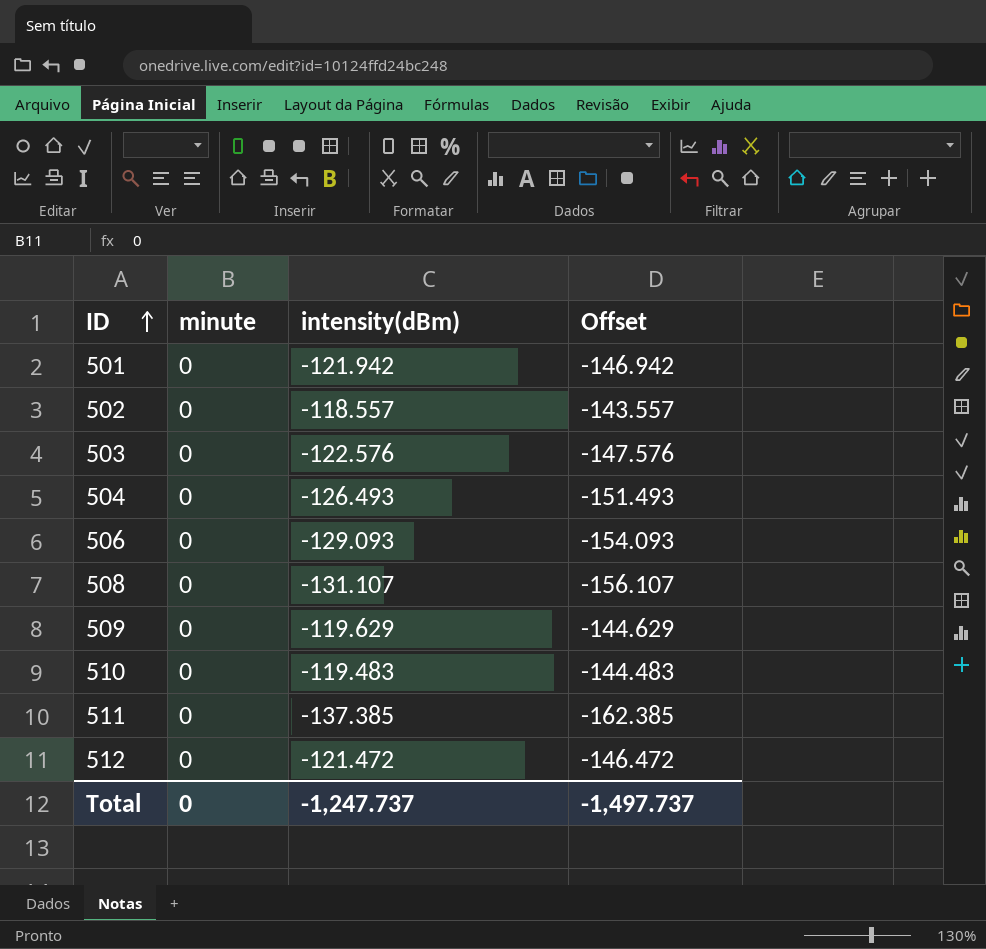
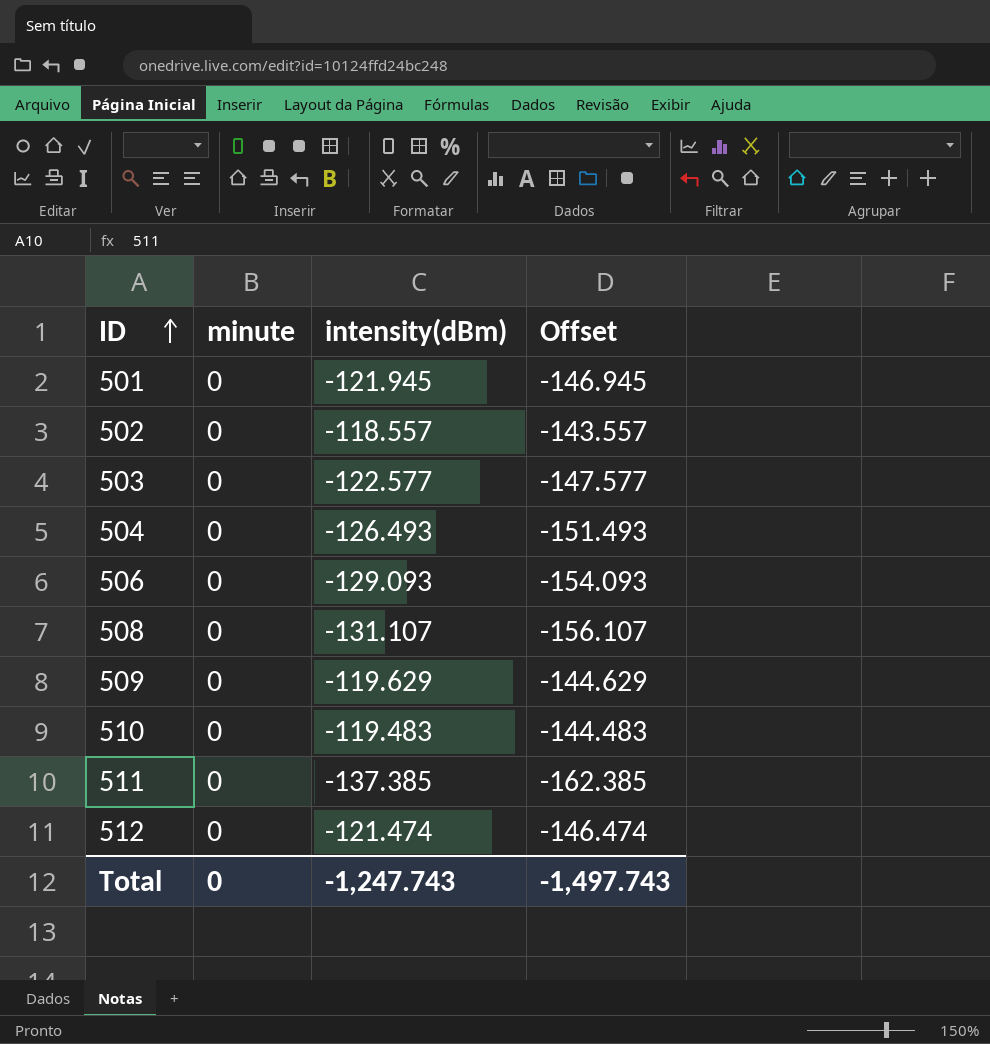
501 | intensity(dBm): -121.942 -> -121.945
501 | Offset: -146.942 -> -146.945
503 | intensity(dBm): -122.576 -> -122.577
503 | Offset: -147.576 -> -147.577
512 | intensity(dBm): -121.472 -> -121.474
512 | Offset: -146.472 -> -146.474
Total | intensity(dBm): -1,247.737 -> -1,247.743
Total | Offset: -1,497.737 -> -1,497.743

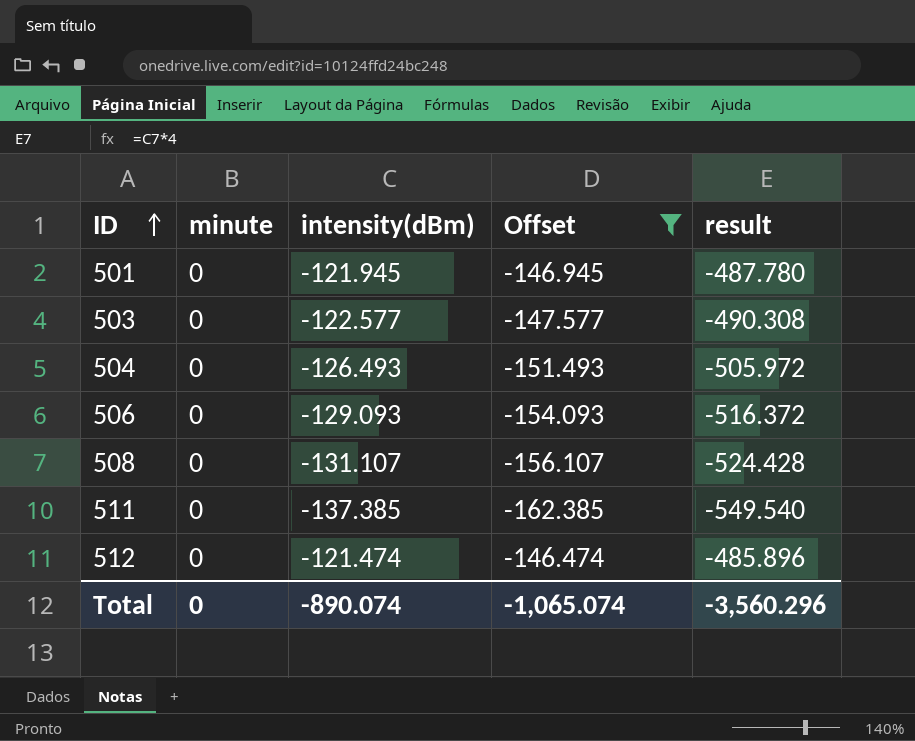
filter: none -> Offset <= -146.474
column result | formula: none -> [intensity(dBm)] * 4
Total | intensity(dBm): -1,247.743 -> -890.074
Total | Offset: -1,497.743 -> -1,065.074

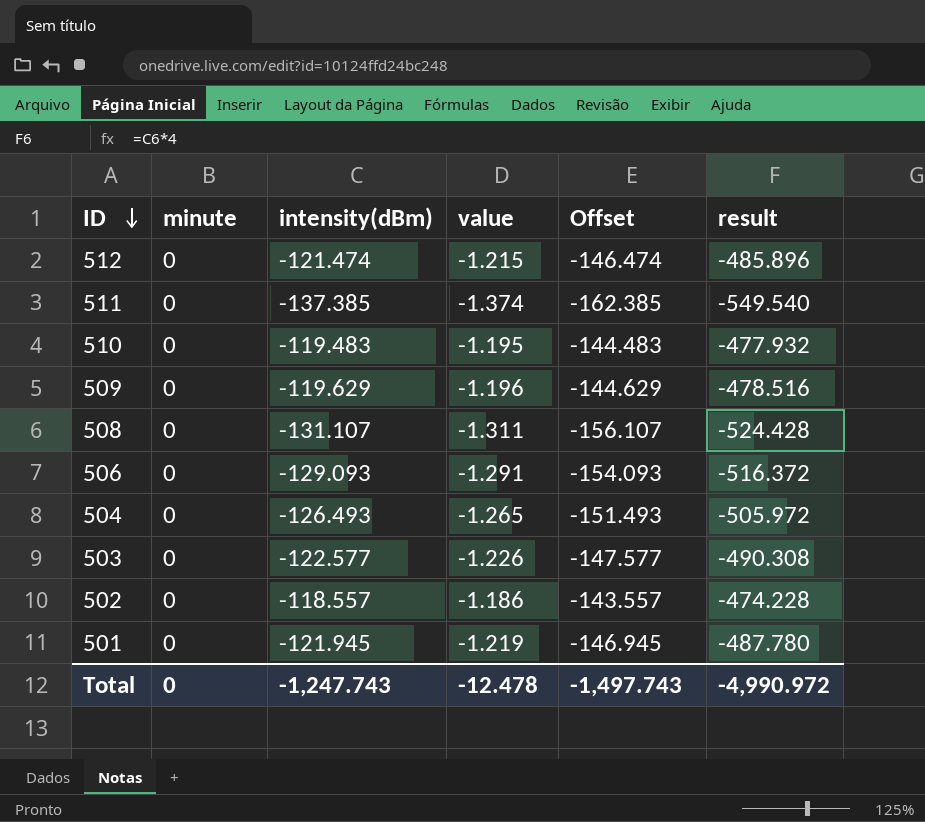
filter: Offset <= -146.474 -> none
row order: ID ascending -> ID descending
column value | formula: none -> [intensity(dBm)] * 0.01
Total | intensity(dBm): -890.074 -> -1,247.743
Total | Offset: -1,065.074 -> -1,497.743
Total | result: -3,560.296 -> -4,990.972

